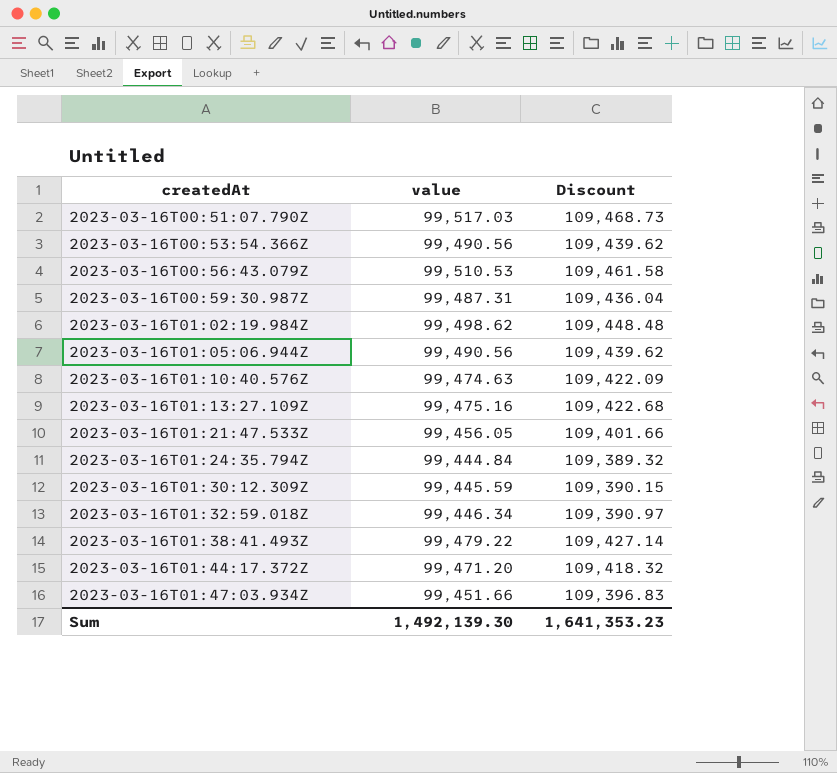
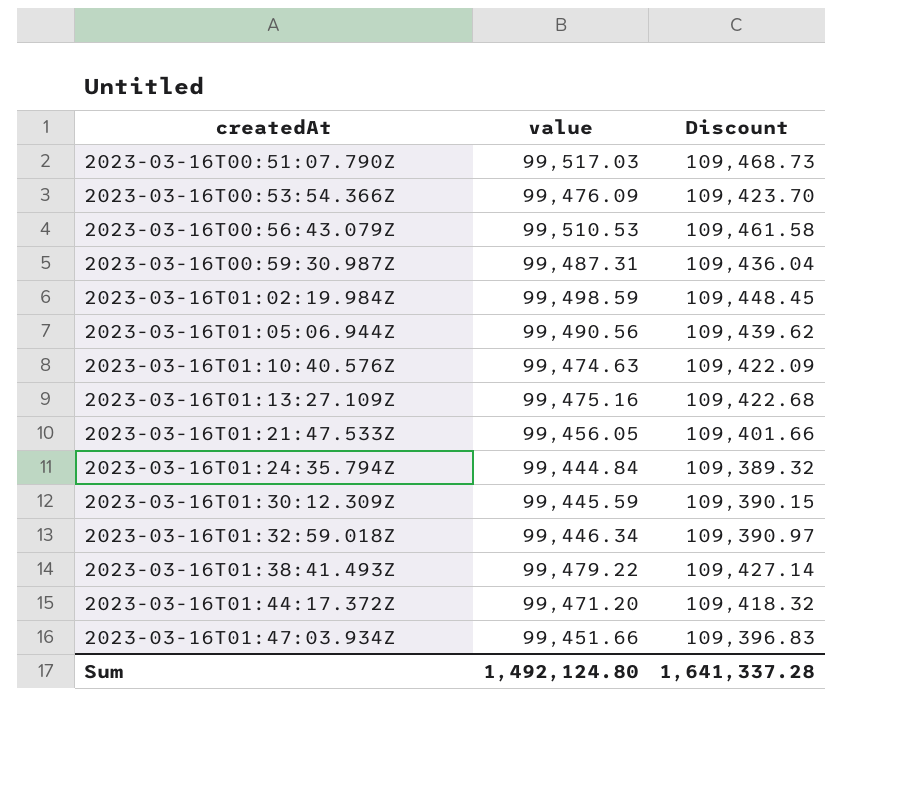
2023-03-16T00:53:54.366Z | value: 99,490.56 -> 99,476.09
2023-03-16T00:53:54.366Z | Discount: 109,439.62 -> 109,423.70
2023-03-16T01:02:19.984Z | value: 99,498.62 -> 99,498.59
2023-03-16T01:02:19.984Z | Discount: 109,448.48 -> 109,448.45
Sum | value: 1,492,139.30 -> 1,492,124.80
Sum | Discount: 1,641,353.23 -> 1,641,337.28

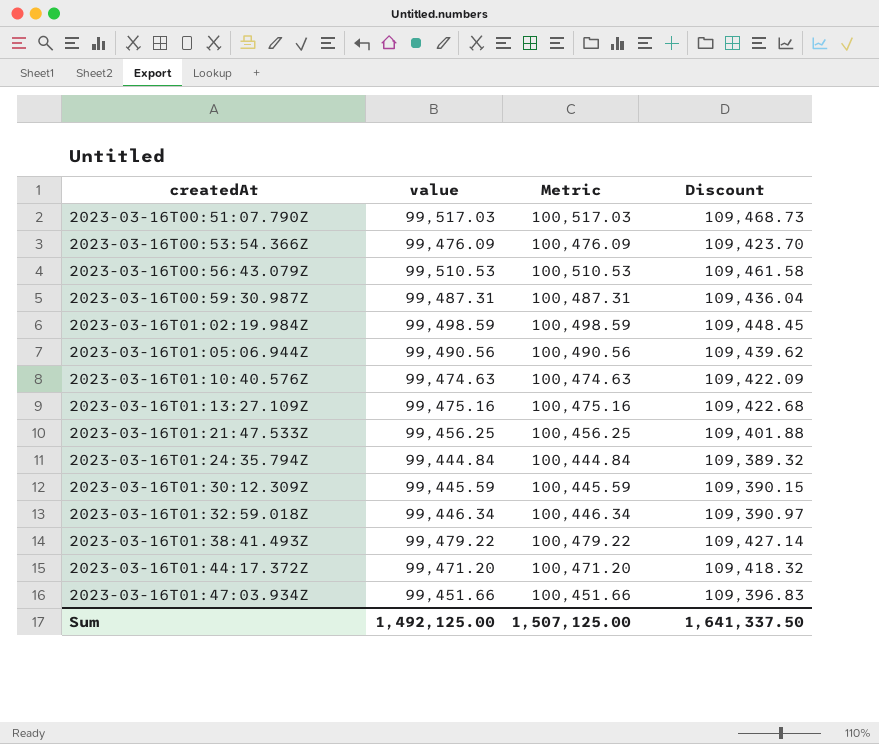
column Metric | formula: none -> [value] + 1000
2023-03-16T01:21:47.533Z | value: 99,456.05 -> 99,456.25
2023-03-16T01:21:47.533Z | Discount: 109,401.66 -> 109,401.88
Sum | value: 1,492,124.80 -> 1,492,125.00
Sum | Discount: 1,641,337.28 -> 1,641,337.50

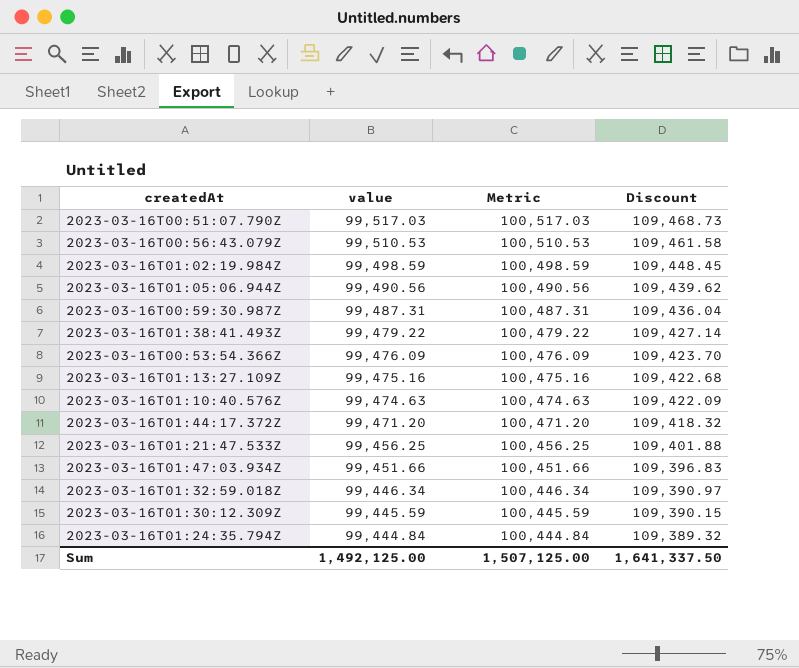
row order: createdAt ascending -> value descending

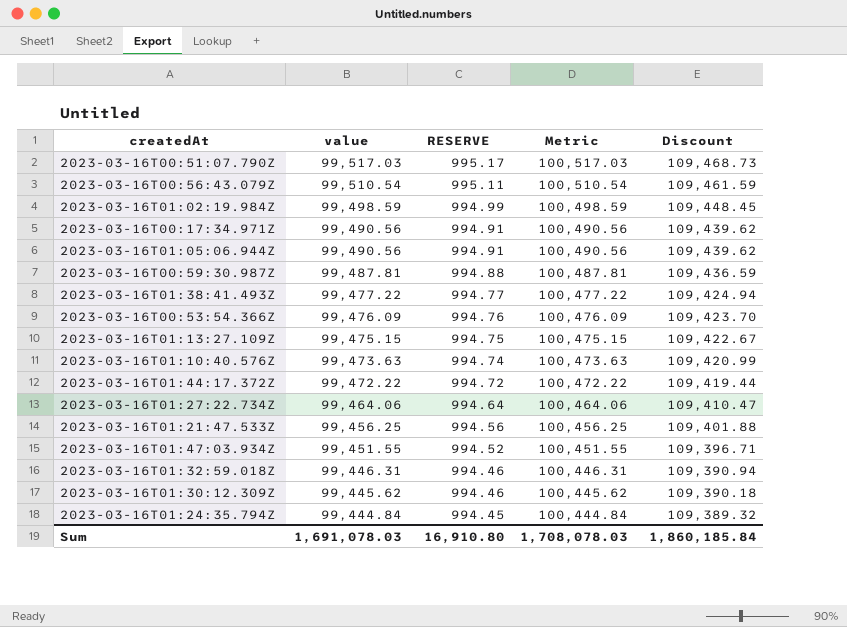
column RESERVE | formula: none -> [value] * 0.01
2023-03-16T00:56:43.079Z | value: 99,510.53 -> 99,510.54
2023-03-16T00:56:43.079Z | Metric: 100,510.53 -> 100,510.54
2023-03-16T00:56:43.079Z | Discount: 109,461.58 -> 109,461.59
row 2023-03-16T00:17:34.971Z: none -> 99,490.56 | 994.91 | 100,490.56 | 109,439.62
2023-03-16T00:59:30.987Z | value: 99,487.31 -> 99,487.81
2023-03-16T00:59:30.987Z | Metric: 100,487.31 -> 100,487.81
2023-03-16T00:59:30.987Z | Discount: 109,436.04 -> 109,436.59
2023-03-16T01:38:41.493Z | value: 99,479.22 -> 99,477.22
2023-03-16T01:38:41.493Z | Metric: 100,479.22 -> 100,477.22
2023-03-16T01:38:41.493Z | Discount: 109,427.14 -> 109,424.94
2023-03-16T01:13:27.109Z | value: 99,475.16 -> 99,475.15
2023-03-16T01:13:27.109Z | Metric: 100,475.16 -> 100,475.15
2023-03-16T01:13:27.109Z | Discount: 109,422.68 -> 109,422.67
2023-03-16T01:10:40.576Z | value: 99,474.63 -> 99,473.63
2023-03-16T01:10:40.576Z | Metric: 100,474.63 -> 100,473.63
2023-03-16T01:10:40.576Z | Discount: 109,422.09 -> 109,420.99
2023-03-16T01:44:17.372Z | value: 99,471.20 -> 99,472.22
2023-03-16T01:44:17.372Z | Metric: 100,471.20 -> 100,472.22
2023-03-16T01:44:17.372Z | Discount: 109,418.32 -> 109,419.44
row 2023-03-16T01:27:22.734Z: none -> 99,464.06 | 994.64 | 100,464.06 | 109,410.47
2023-03-16T01:47:03.934Z | value: 99,451.66 -> 99,451.55
2023-03-16T01:47:03.934Z | Metric: 100,451.66 -> 100,451.55
2023-03-16T01:47:03.934Z | Discount: 109,396.83 -> 109,396.71
2023-03-16T01:32:59.018Z | value: 99,446.34 -> 99,446.31
2023-03-16T01:32:59.018Z | Metric: 100,446.34 -> 100,446.31
2023-03-16T01:32:59.018Z | Discount: 109,390.97 -> 109,390.94
2023-03-16T01:30:12.309Z | value: 99,445.59 -> 99,445.62
2023-03-16T01:30:12.309Z | Metric: 100,445.59 -> 100,445.62
2023-03-16T01:30:12.309Z | Discount: 109,390.15 -> 109,390.18
Sum | value: 1,492,125.00 -> 1,691,078.03
Sum | Metric: 1,507,125.00 -> 1,708,078.03
Sum | Discount: 1,641,337.50 -> 1,860,185.84

